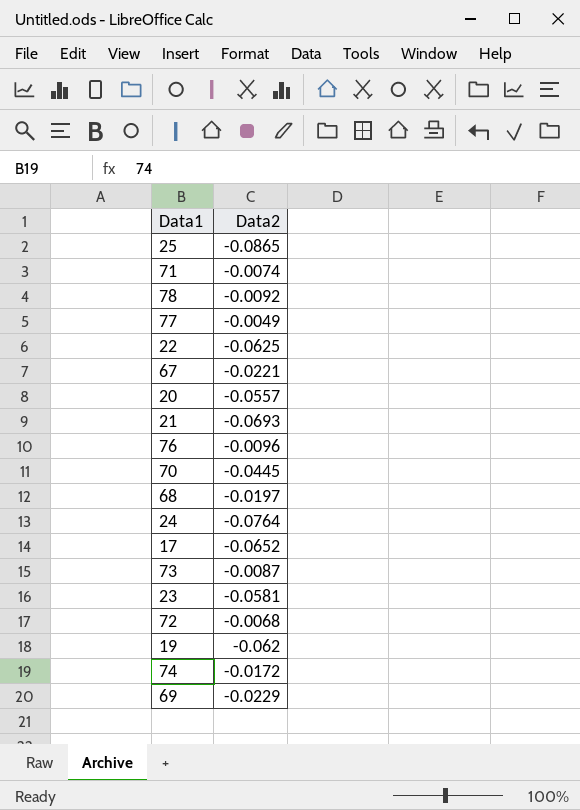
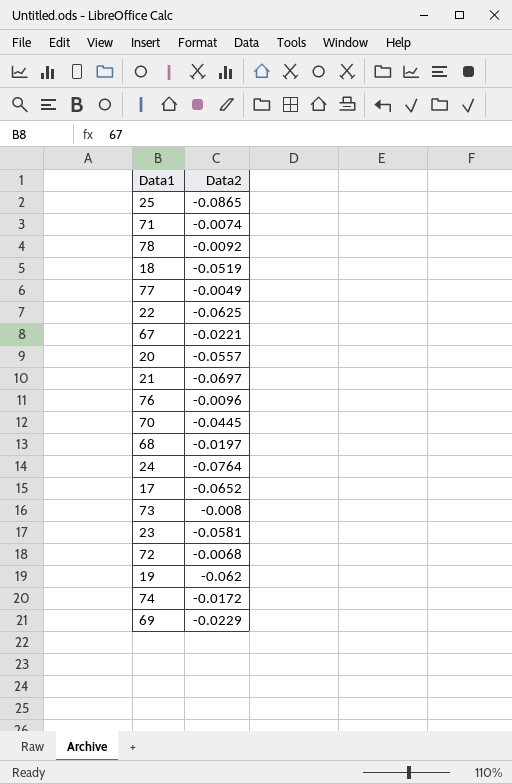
row 18: none -> -0.0519
21 | Data2: -0.0693 -> -0.0697
73 | Data2: -0.0087 -> -0.008

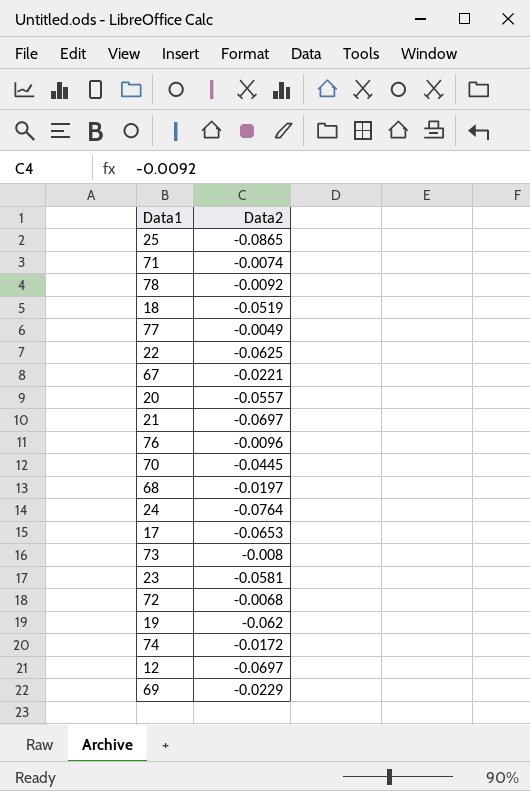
17 | Data2: -0.0652 -> -0.0653
row 12: none -> -0.0697

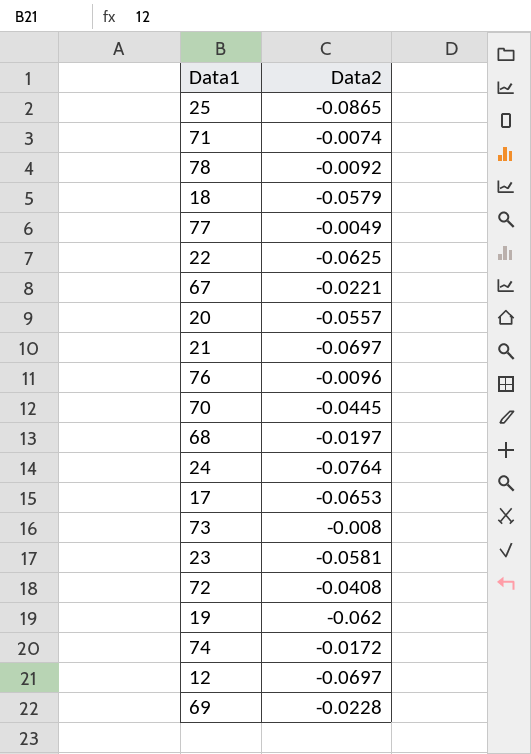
18 | Data2: -0.0519 -> -0.0579
72 | Data2: -0.0068 -> -0.0408
69 | Data2: -0.0229 -> -0.0228

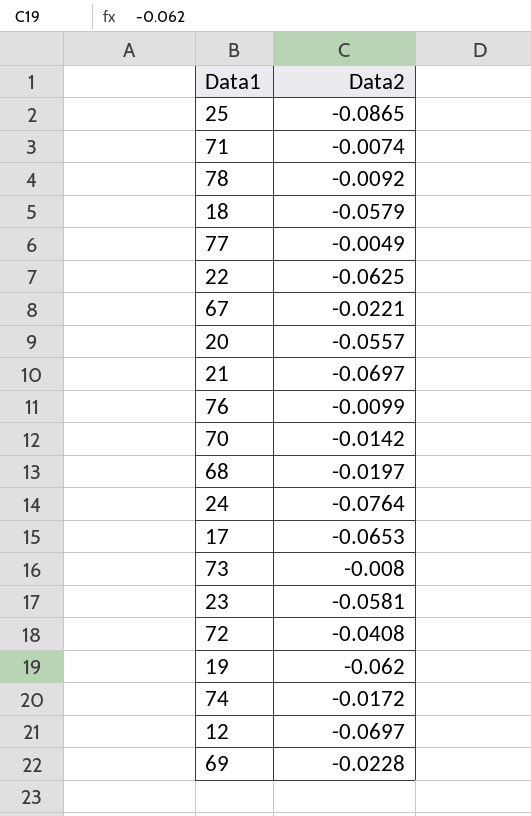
76 | Data2: -0.0096 -> -0.0099
70 | Data2: -0.0445 -> -0.0142

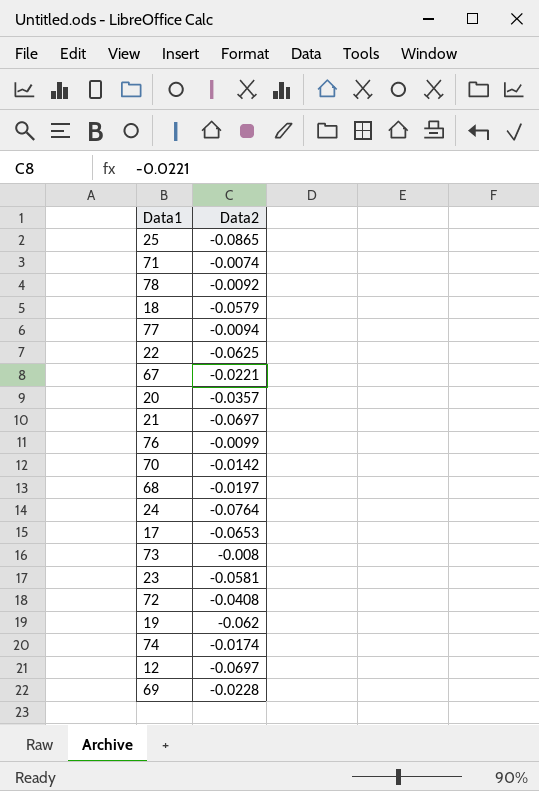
77 | Data2: -0.0049 -> -0.0094
20 | Data2: -0.0557 -> -0.0357
74 | Data2: -0.0172 -> -0.0174

